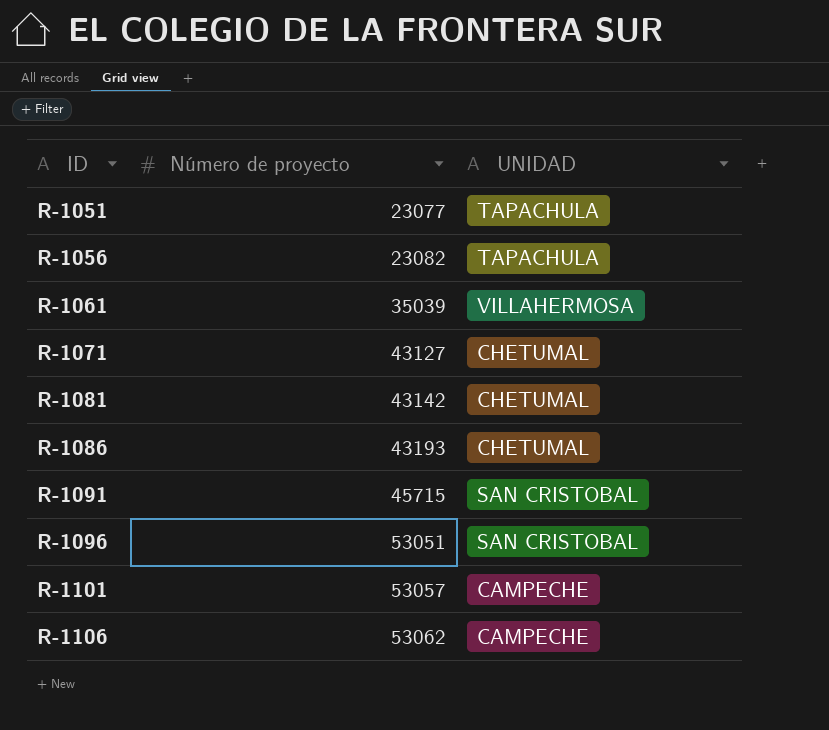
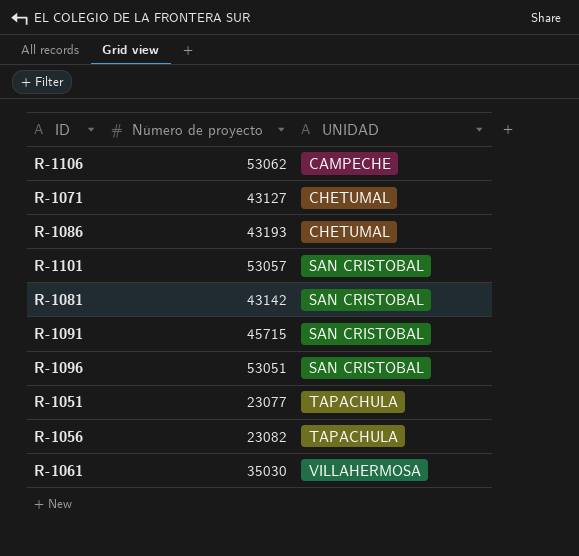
row order: ID ascending -> UNIDAD ascending
R-1101 | UNIDAD: CAMPECHE -> SAN CRISTOBAL
R-1081 | UNIDAD: CHETUMAL -> SAN CRISTOBAL
R-1061 | Número de proyecto: 35039 -> 35030

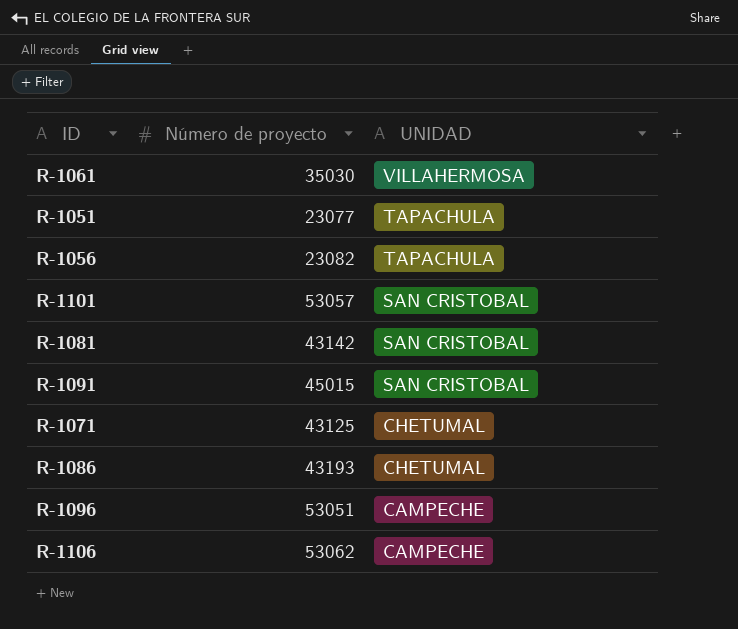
row order: UNIDAD ascending -> UNIDAD descending
R-1091 | Número de proyecto: 45715 -> 45015
R-1071 | Número de proyecto: 43127 -> 43125
R-1096 | UNIDAD: SAN CRISTOBAL -> CAMPECHE

